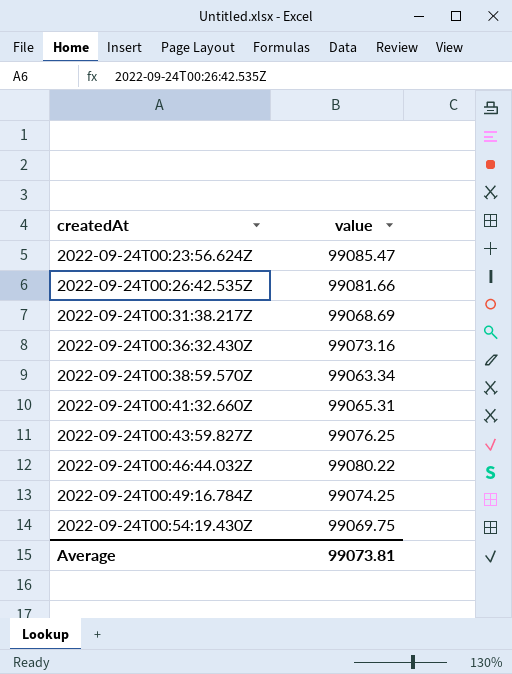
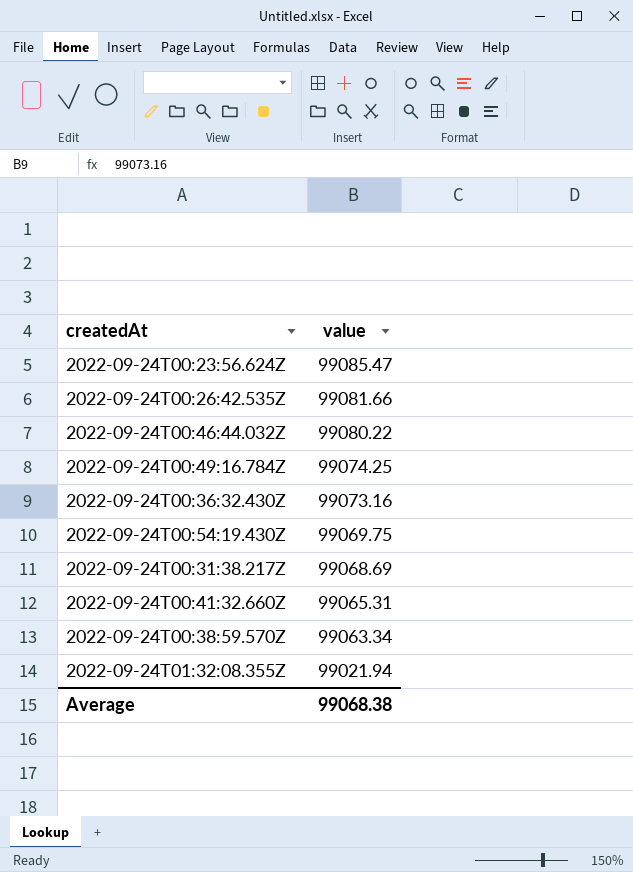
row order: createdAt ascending -> value descending
row 2022-09-24T00:43:59.827Z: 99076.25 -> none
row 2022-09-24T01:32:08.355Z: none -> 99021.94
Average | value: 99073.81 -> 99068.38

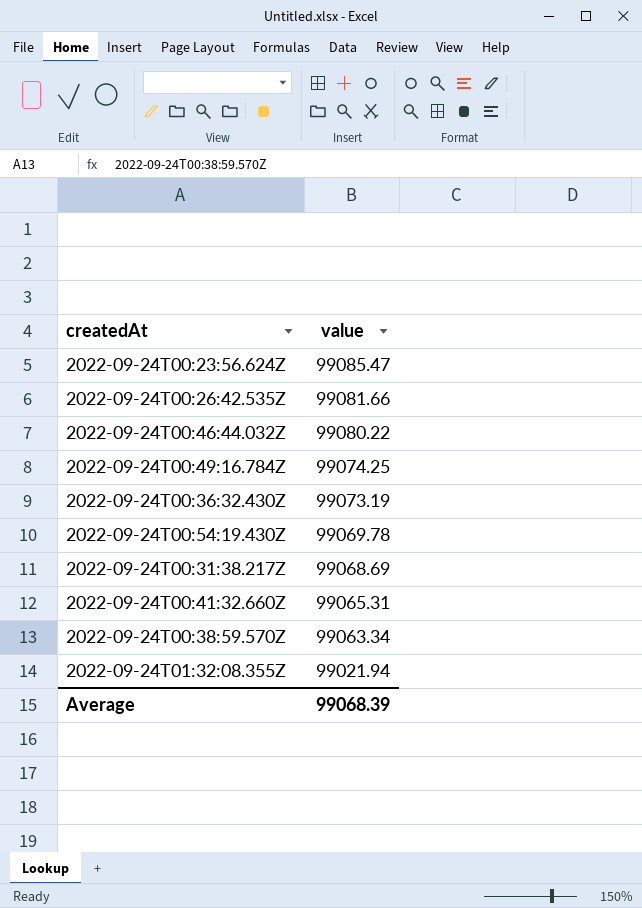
2022-09-24T00:36:32.430Z | value: 99073.16 -> 99073.19
2022-09-24T00:54:19.430Z | value: 99069.75 -> 99069.78
Average | value: 99068.38 -> 99068.39

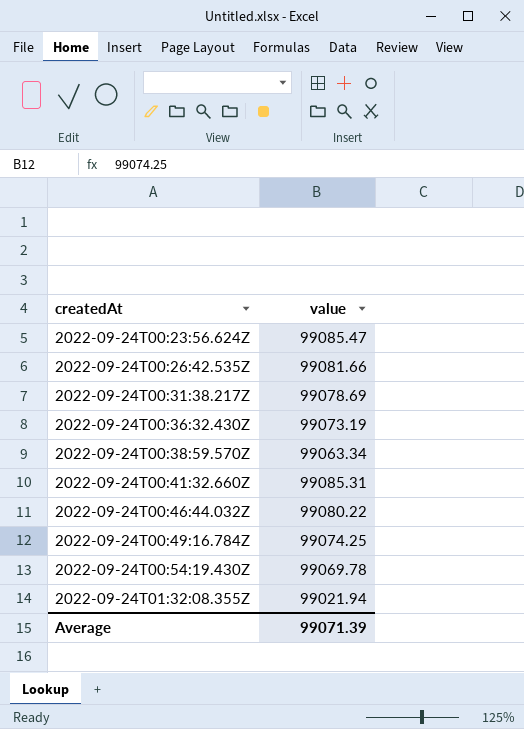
row order: value descending -> createdAt ascending
2022-09-24T00:31:38.217Z | value: 99068.69 -> 99078.69
2022-09-24T00:41:32.660Z | value: 99065.31 -> 99085.31
Average | value: 99068.39 -> 99071.39

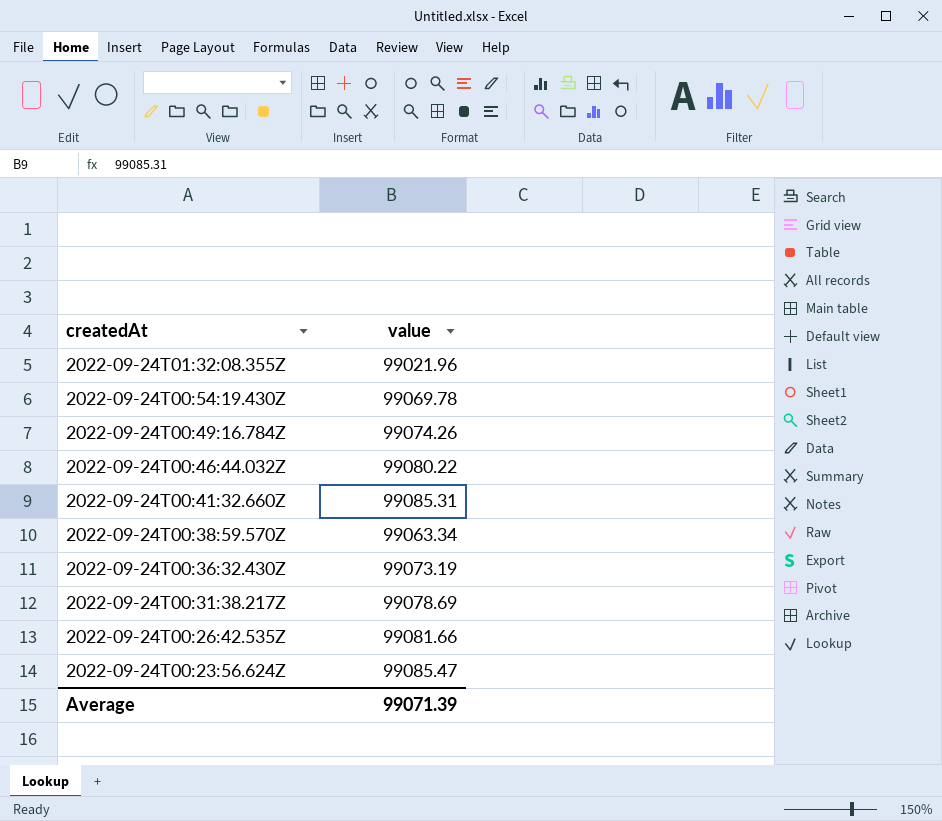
row order: createdAt ascending -> createdAt descending
2022-09-24T01:32:08.355Z | value: 99021.94 -> 99021.96
2022-09-24T00:49:16.784Z | value: 99074.25 -> 99074.26

